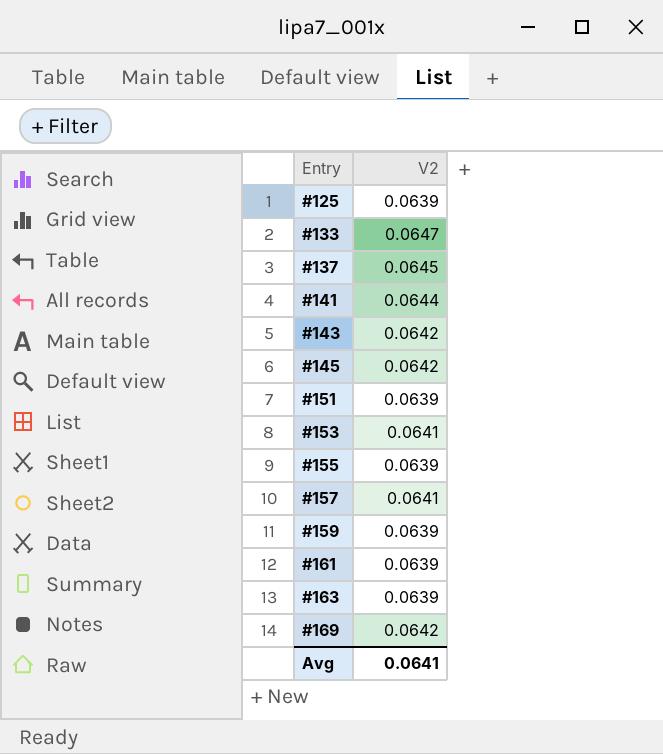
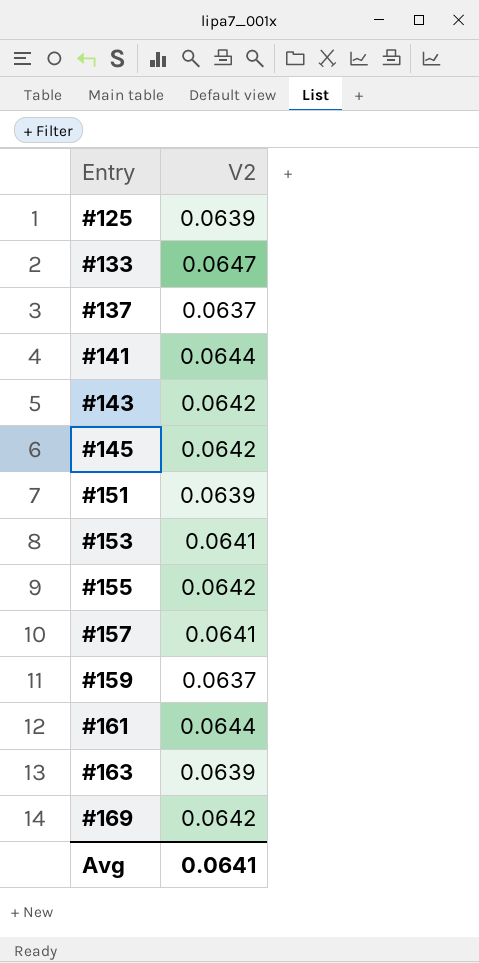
#137 | V2: 0.0645 -> 0.0637
#155 | V2: 0.0639 -> 0.0642
#159 | V2: 0.0639 -> 0.0637
#161 | V2: 0.0639 -> 0.0644

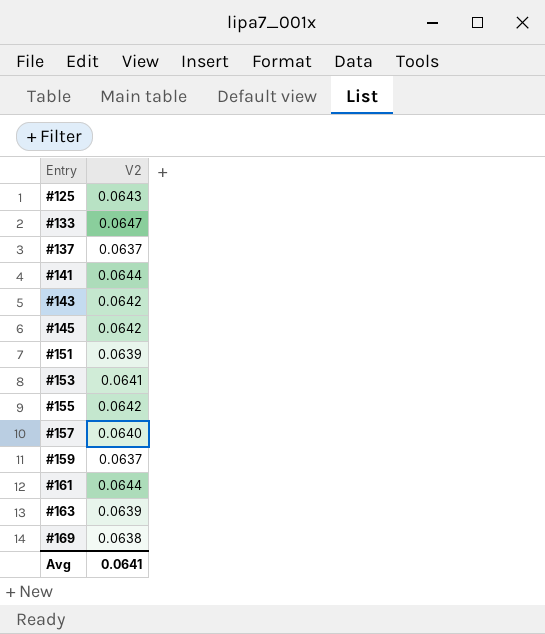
#125 | V2: 0.0639 -> 0.0643
#157 | V2: 0.0641 -> 0.0640
#169 | V2: 0.0642 -> 0.0638

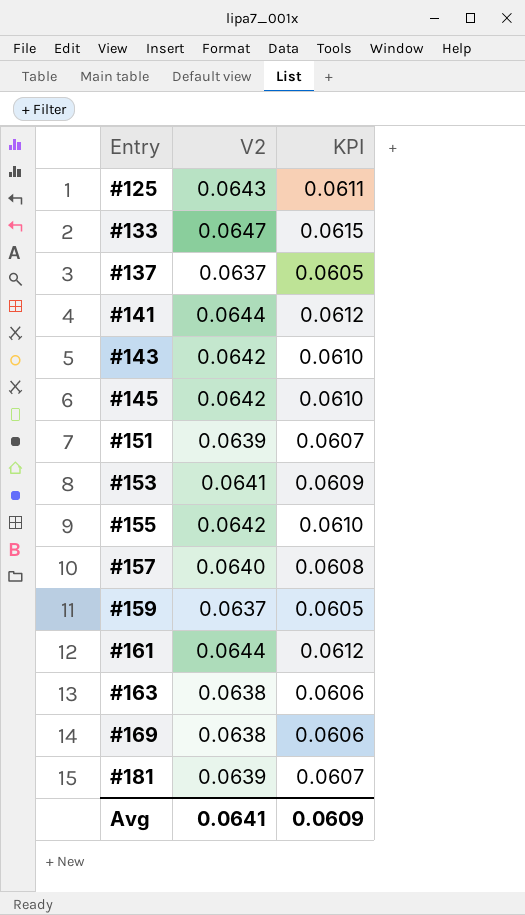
column KPI | formula: none -> [V2] * 0.95
#163 | V2: 0.0639 -> 0.0638
row #181: none -> 0.0639 | 0.0607

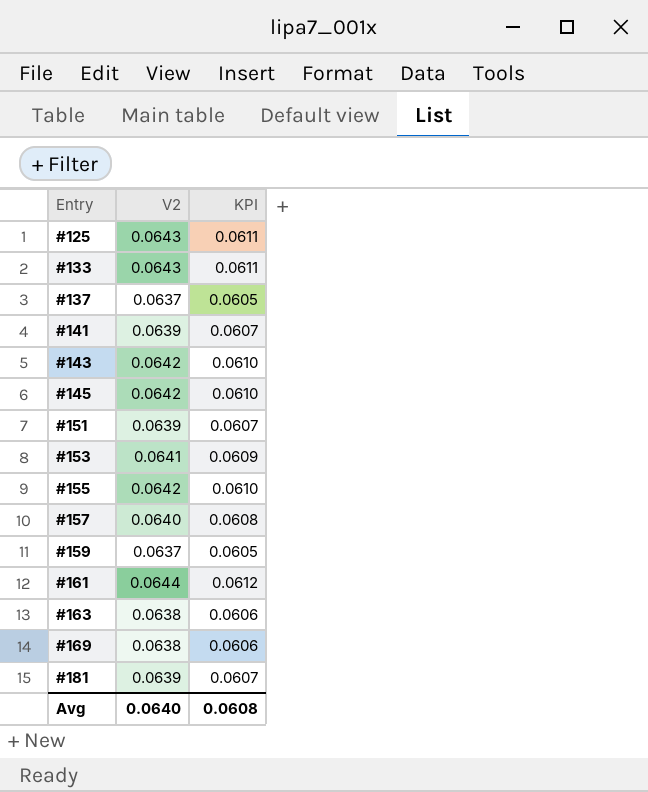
#133 | V2: 0.0647 -> 0.0643
#133 | KPI: 0.0615 -> 0.0611
#141 | V2: 0.0644 -> 0.0639
#141 | KPI: 0.0612 -> 0.0607
Avg | V2: 0.0641 -> 0.0640
Avg | KPI: 0.0609 -> 0.0608

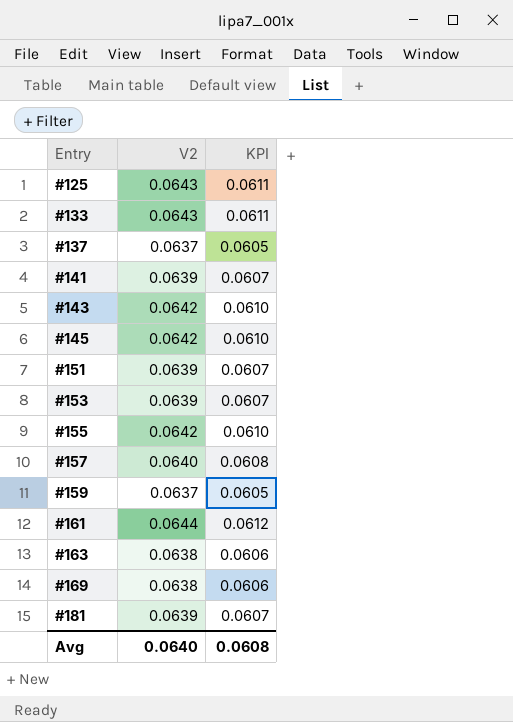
#153 | V2: 0.0641 -> 0.0639
#153 | KPI: 0.0609 -> 0.0607

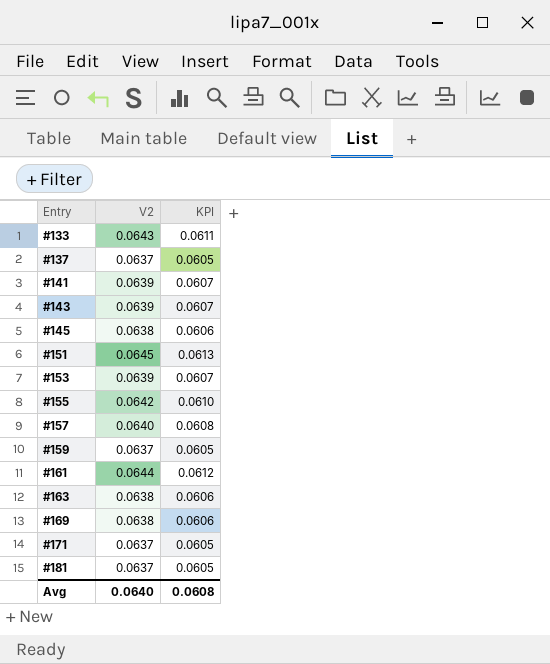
row #125: 0.0643 | 0.0611 -> none
#143 | V2: 0.0642 -> 0.0639
#143 | KPI: 0.0610 -> 0.0607
#145 | V2: 0.0642 -> 0.0638
#145 | KPI: 0.0610 -> 0.0606
#151 | V2: 0.0639 -> 0.0645
#151 | KPI: 0.0607 -> 0.0613
row #171: none -> 0.0637 | 0.0605
#181 | V2: 0.0639 -> 0.0637
#181 | KPI: 0.0607 -> 0.0605

